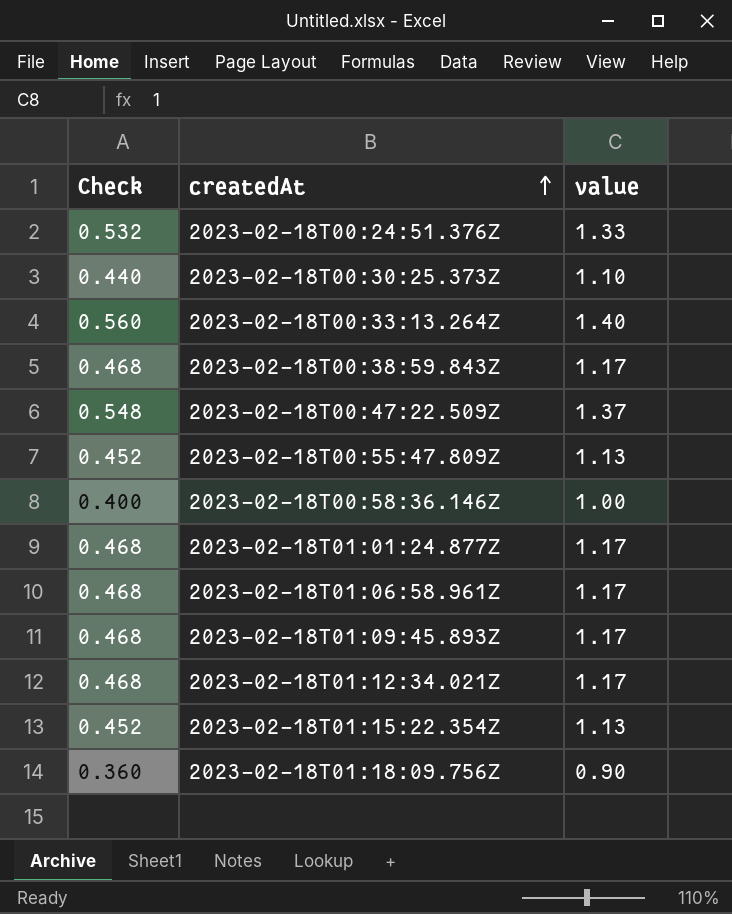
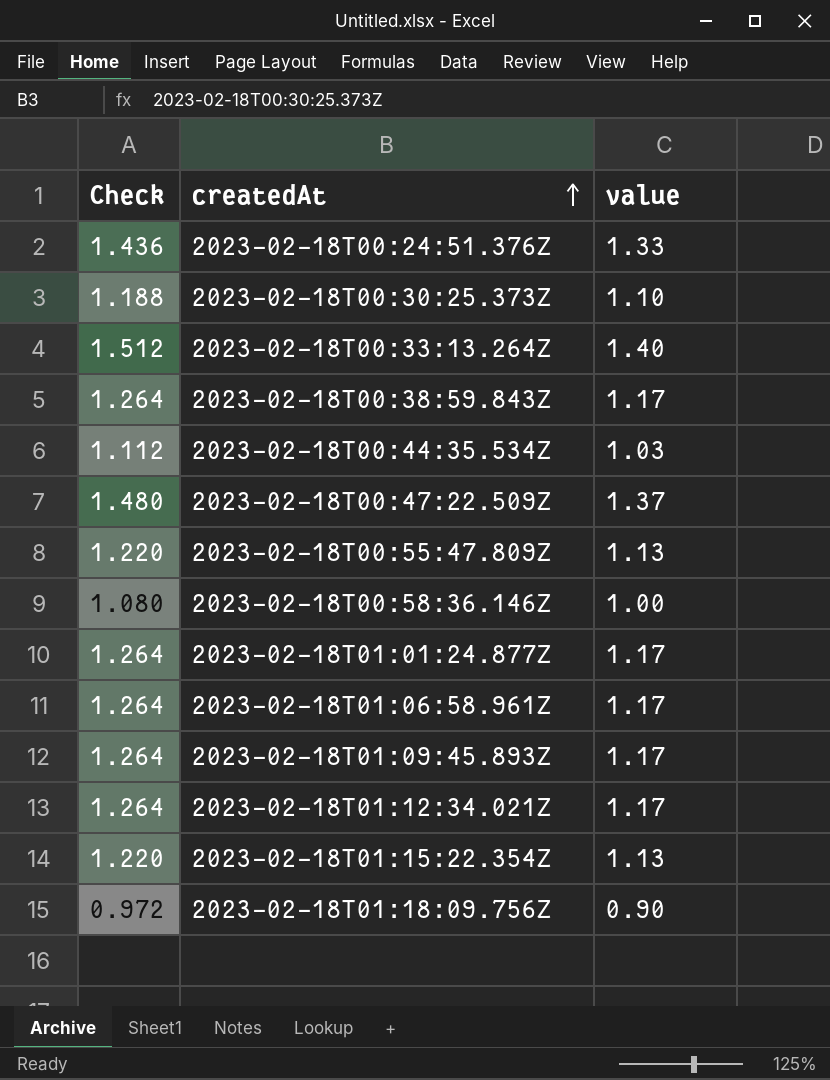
column Check | formula: [value] * 0.4 -> [value] * 1.08
row 2023-02-18T00:44:35.534Z: none -> 1.112 | 1.03

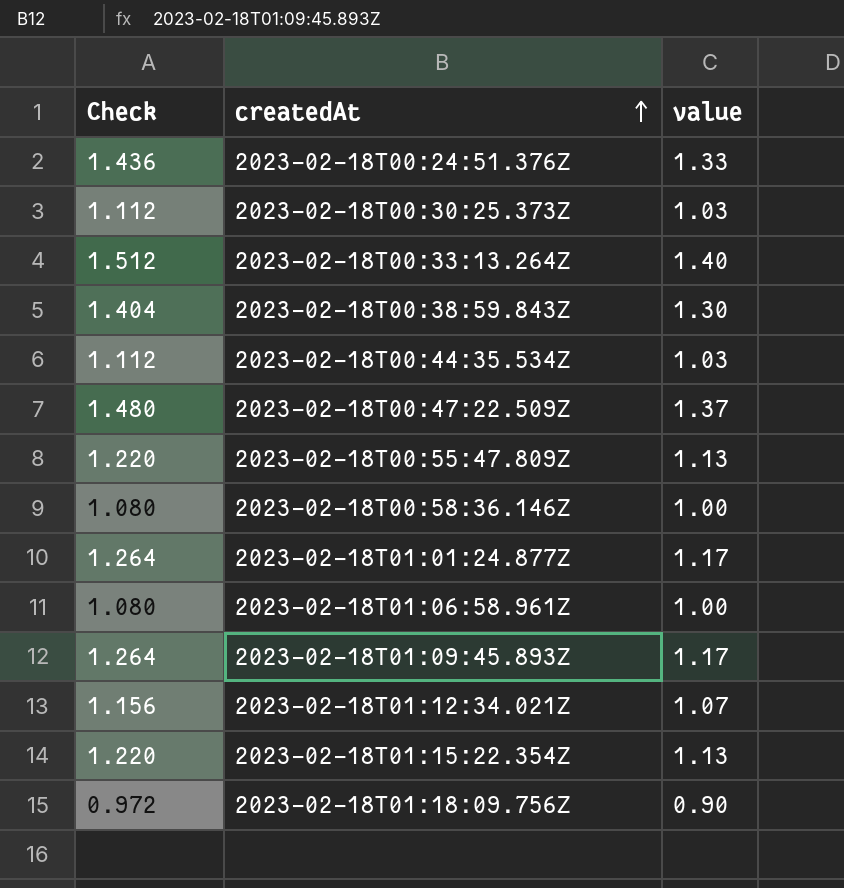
2023-02-18T00:30:25.373Z | Check: 1.188 -> 1.112
2023-02-18T00:30:25.373Z | value: 1.10 -> 1.03
2023-02-18T00:38:59.843Z | Check: 1.264 -> 1.404
2023-02-18T00:38:59.843Z | value: 1.17 -> 1.30
2023-02-18T01:06:58.961Z | Check: 1.264 -> 1.080
2023-02-18T01:06:58.961Z | value: 1.17 -> 1.00
2023-02-18T01:12:34.021Z | Check: 1.264 -> 1.156
2023-02-18T01:12:34.021Z | value: 1.17 -> 1.07

